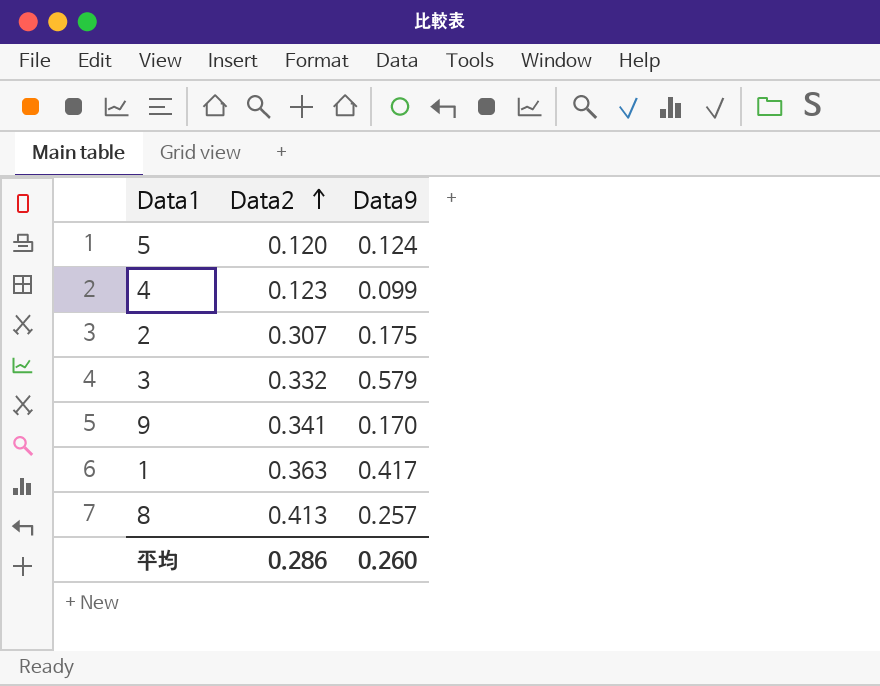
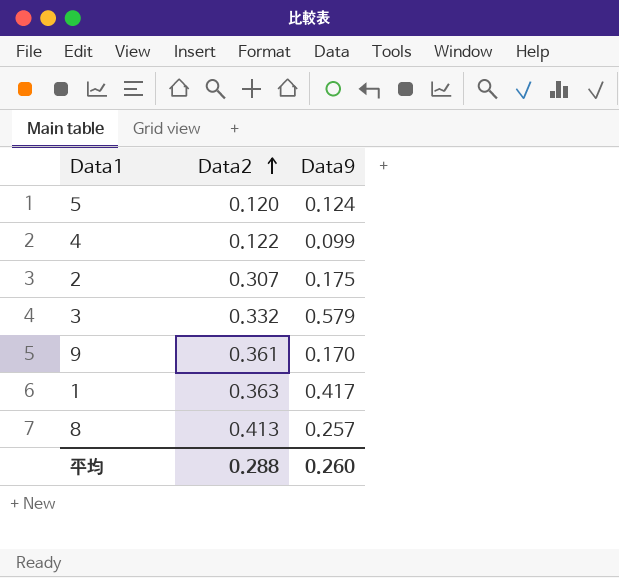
4 | Data2: 0.123 -> 0.122
9 | Data2: 0.341 -> 0.361
平均 | Data2: 0.286 -> 0.288

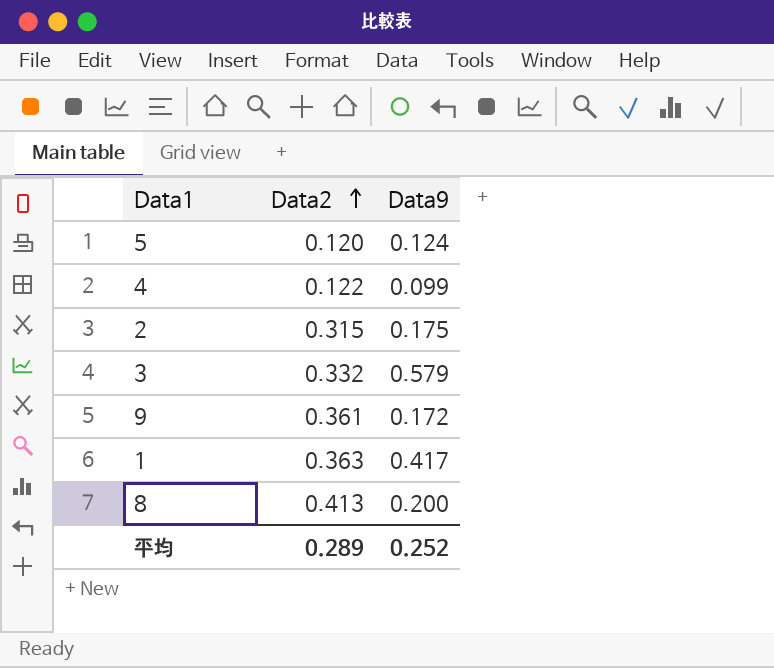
2 | Data2: 0.307 -> 0.315
9 | Data9: 0.170 -> 0.172
8 | Data9: 0.257 -> 0.200
平均 | Data2: 0.288 -> 0.289
平均 | Data9: 0.260 -> 0.252

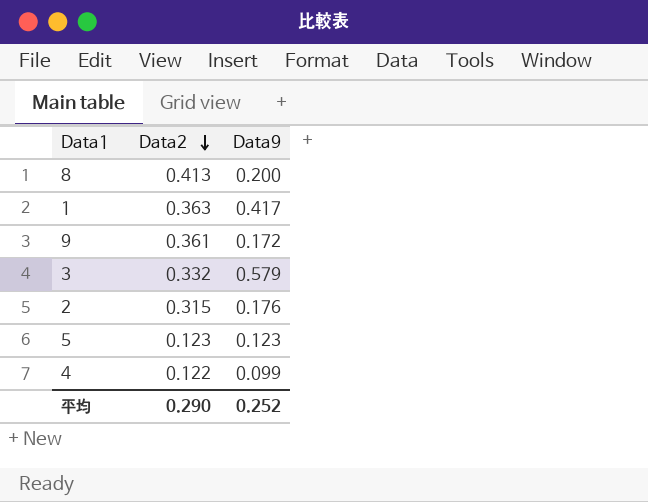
row order: Data2 ascending -> Data2 descending
2 | Data9: 0.175 -> 0.176
5 | Data2: 0.120 -> 0.123
5 | Data9: 0.124 -> 0.123
平均 | Data2: 0.289 -> 0.290

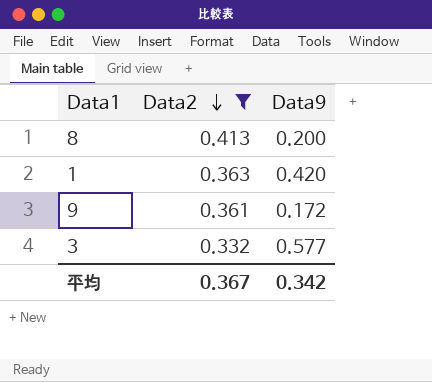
filter: none -> Data2 >= 0.332
1 | Data9: 0.417 -> 0.420
3 | Data9: 0.579 -> 0.577
平均 | Data2: 0.290 -> 0.367
平均 | Data9: 0.252 -> 0.342

